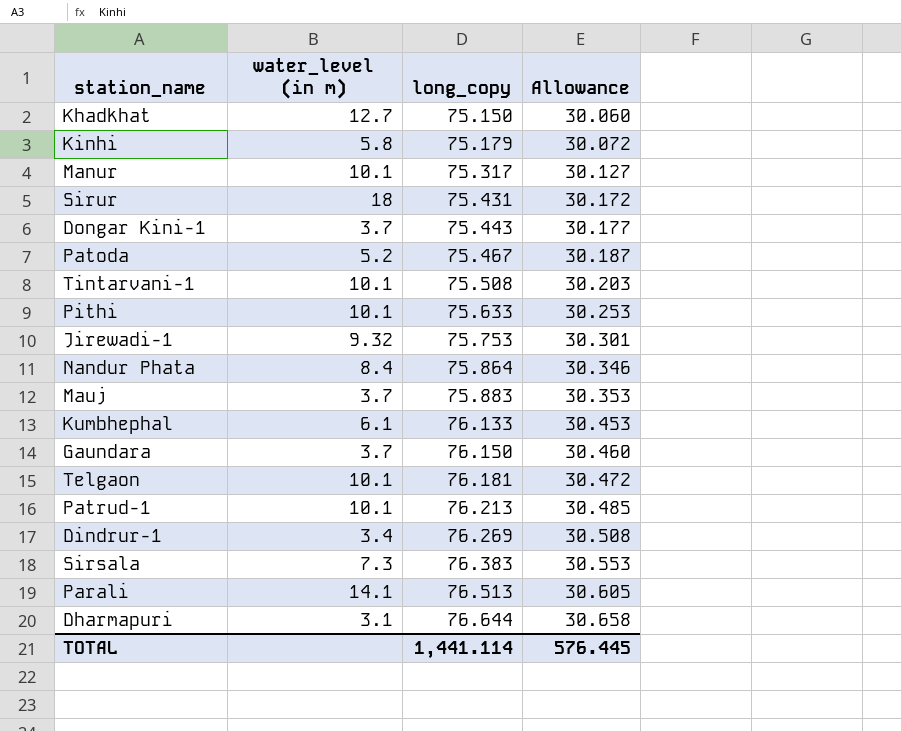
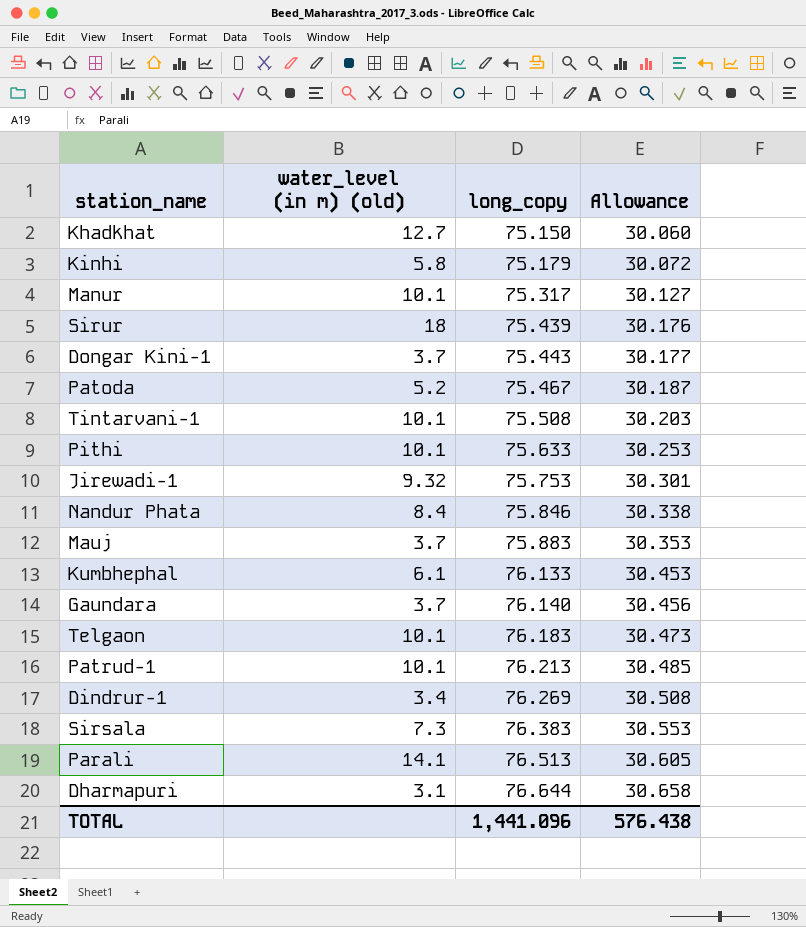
column name: water_level (in m) -> water_level (in m) (old)
Sirur | long_copy: 75.431 -> 75.439
Sirur | Allowance: 30.172 -> 30.176
Nandur Phata | long_copy: 75.864 -> 75.846
Nandur Phata | Allowance: 30.346 -> 30.338
Gaundara | long_copy: 76.150 -> 76.140
Gaundara | Allowance: 30.460 -> 30.456
Telgaon | long_copy: 76.181 -> 76.183
Telgaon | Allowance: 30.472 -> 30.473
TOTAL | long_copy: 1,441.114 -> 1,441.096
TOTAL | Allowance: 576.445 -> 576.438

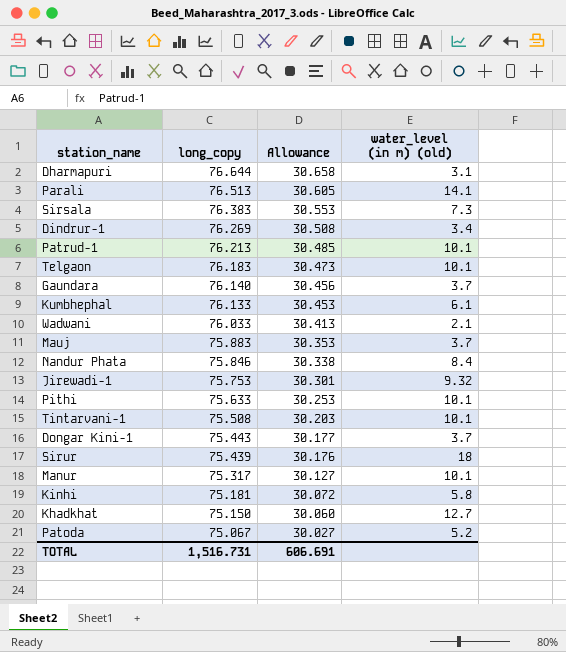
row order: long_copy ascending -> long_copy descending
column water_level (in m) (old) | position: 2 -> 4
row Wadwani: none -> 76.033 | 30.413 | 2.1
Kinhi | long_copy: 75.179 -> 75.181
Patoda | long_copy: 75.467 -> 75.067
Patoda | Allowance: 30.187 -> 30.027
TOTAL | long_copy: 1,441.096 -> 1,516.731
TOTAL | Allowance: 576.438 -> 606.691

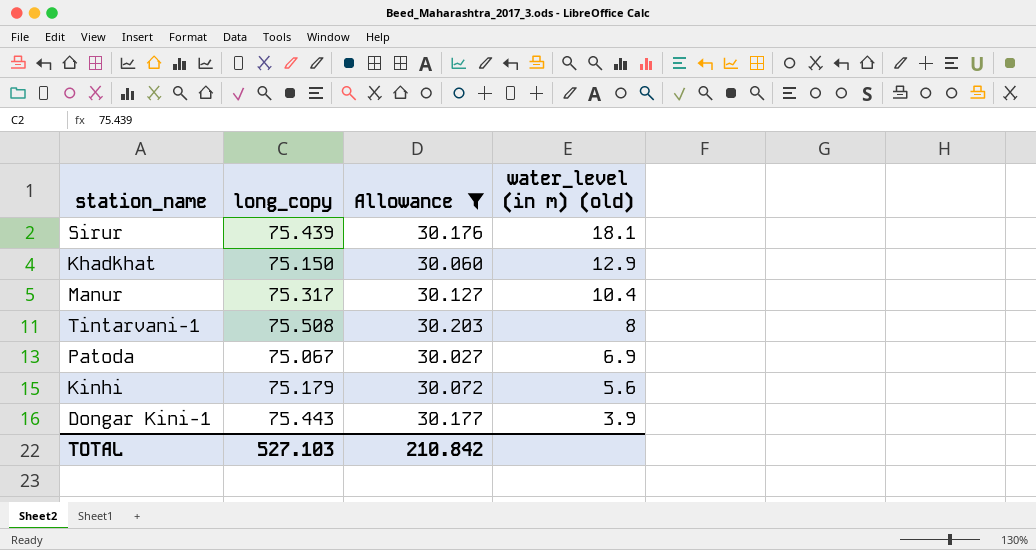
filter: none -> Allowance <= 30.203
row order: long_copy descending -> water_level (in m) (old) descending
Sirur | water_level (in m) (old): 18 -> 18.1
Khadkhat | water_level (in m) (old): 12.7 -> 12.9
Manur | water_level (in m) (old): 10.1 -> 10.4
Tintarvani-1 | water_level (in m) (old): 10.1 -> 8
Patoda | water_level (in m) (old): 5.2 -> 6.9
Kinhi | long_copy: 75.181 -> 75.179
Kinhi | water_level (in m) (old): 5.8 -> 5.6
Dongar Kini-1 | water_level (in m) (old): 3.7 -> 3.9
TOTAL | long_copy: 1,516.731 -> 527.103
TOTAL | Allowance: 606.691 -> 210.842

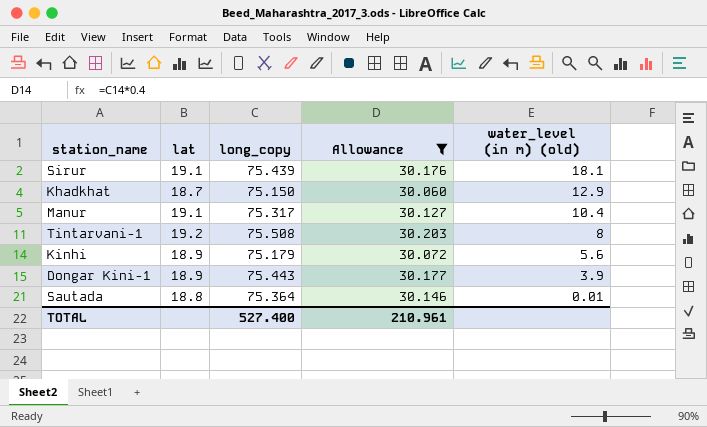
column lat | position: none -> 2
row Patoda: 75.067 | 30.027 | 6.9 -> none
row Sautada: none -> 18.8 | 75.364 | 30.146 | 0.01
TOTAL | long_copy: 527.103 -> 527.400
TOTAL | Allowance: 210.842 -> 210.961

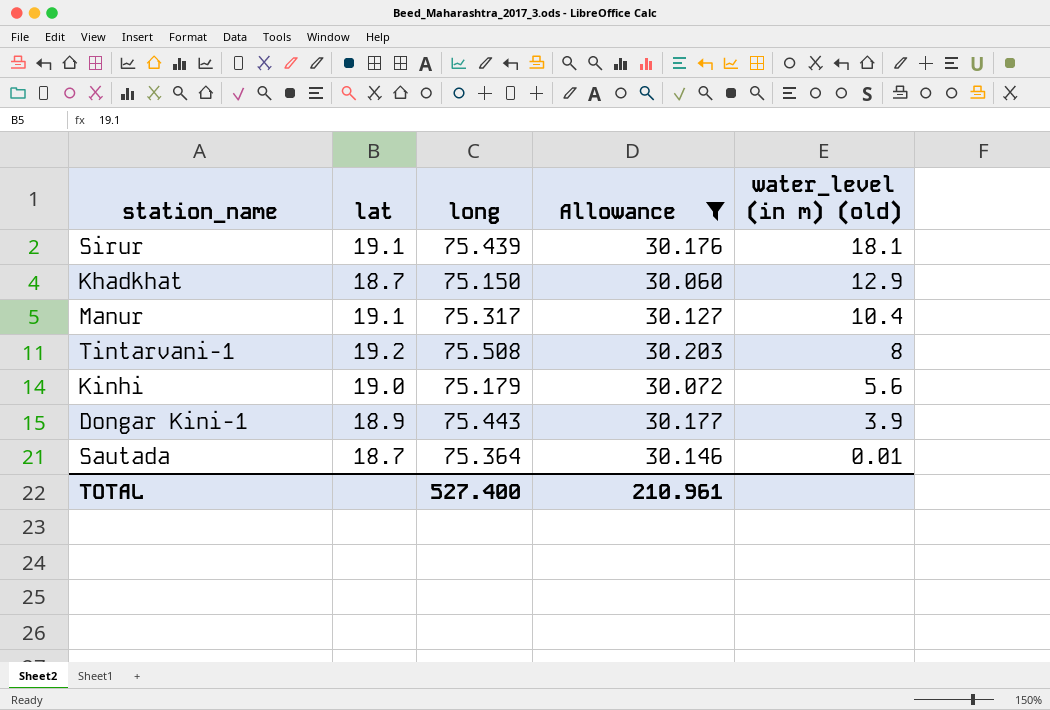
column name: long_copy -> long
Kinhi | lat: 18.9 -> 19.0
Sautada | lat: 18.8 -> 18.7

